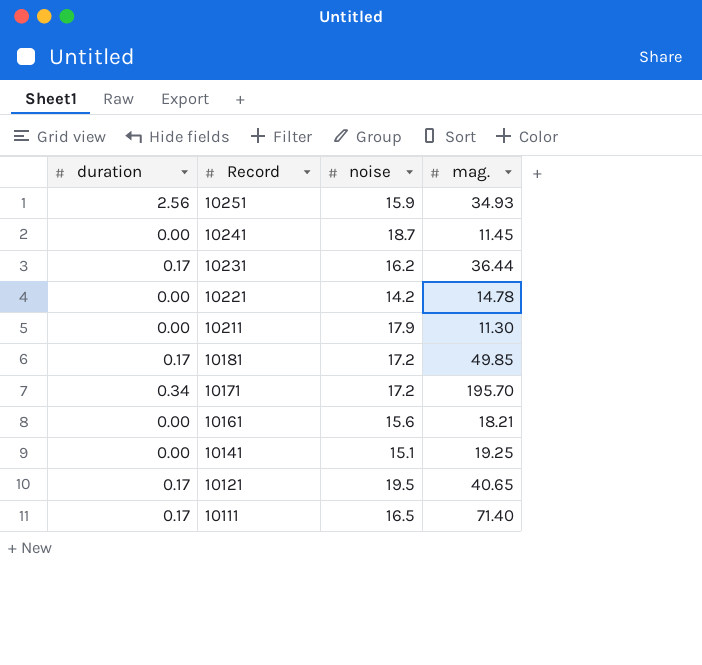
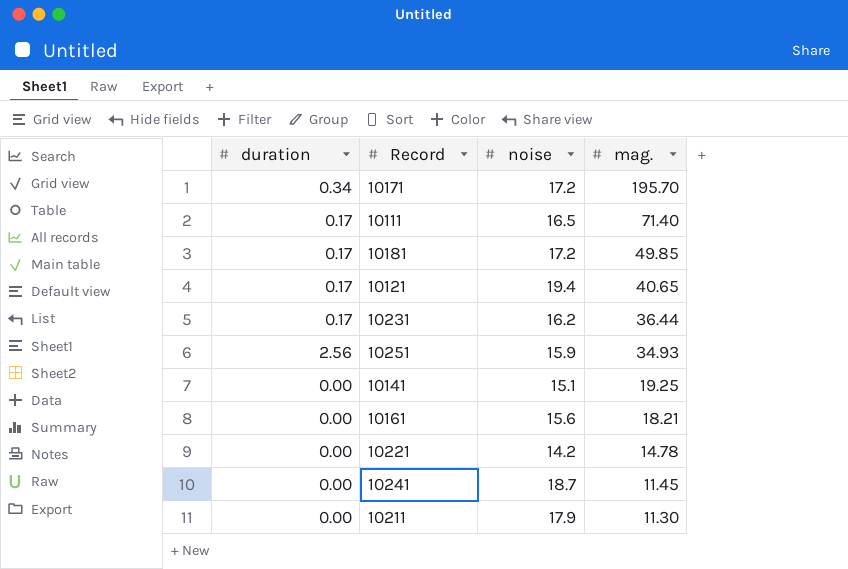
row order: Record descending -> mag. descending
10121 | noise: 19.5 -> 19.4

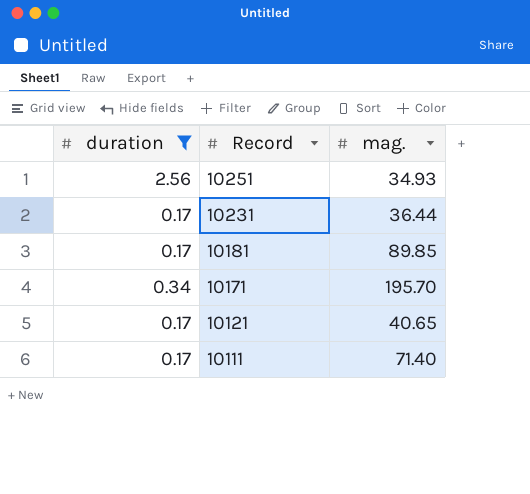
filter: none -> duration != 0.00
row order: mag. descending -> Record descending
column noise | position: 3 -> none
10181 | mag.: 49.85 -> 89.85

